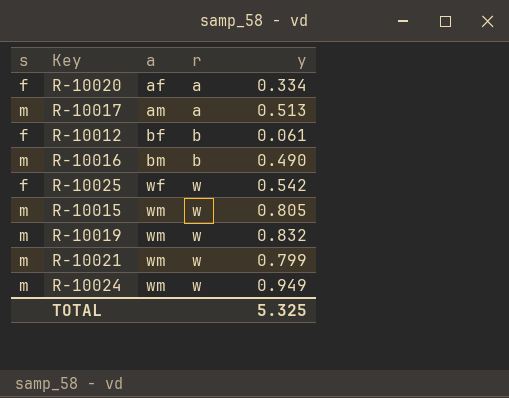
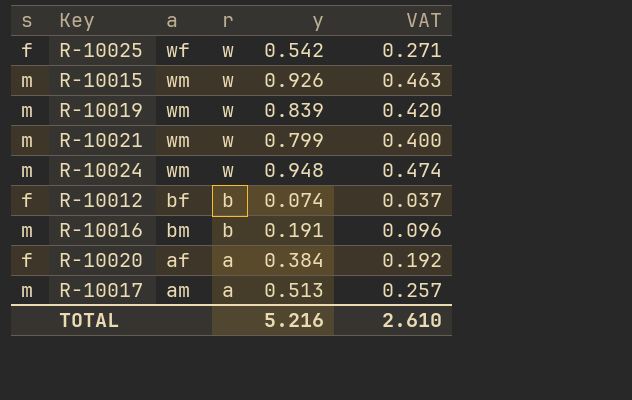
row order: a ascending -> r descending
column VAT | formula: none -> [y] * 0.5
R-10015 | y: 0.805 -> 0.926
R-10019 | y: 0.832 -> 0.839
R-10024 | y: 0.949 -> 0.948
R-10012 | y: 0.061 -> 0.074
R-10016 | y: 0.490 -> 0.191
R-10020 | y: 0.334 -> 0.384
TOTAL | y: 5.325 -> 5.216

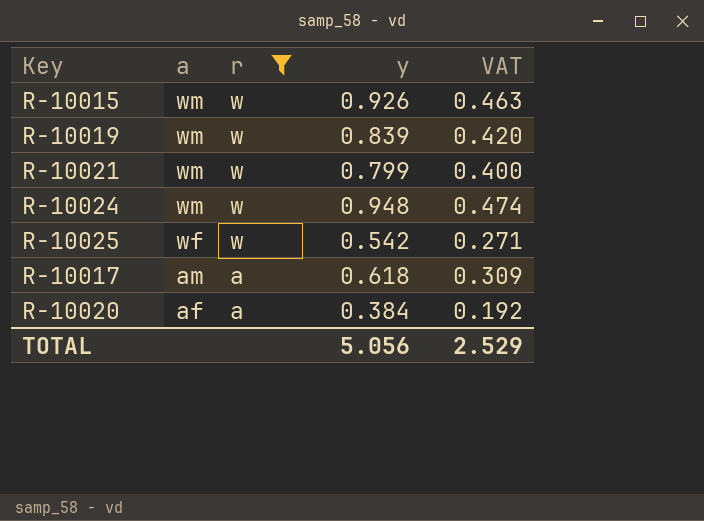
filter: none -> r != b
row order: r descending -> a descending
column s | position: 1 -> none
R-10017 | y: 0.513 -> 0.618
R-10017 | VAT: 0.257 -> 0.309
TOTAL | y: 5.216 -> 5.056
TOTAL | VAT: 2.610 -> 2.529

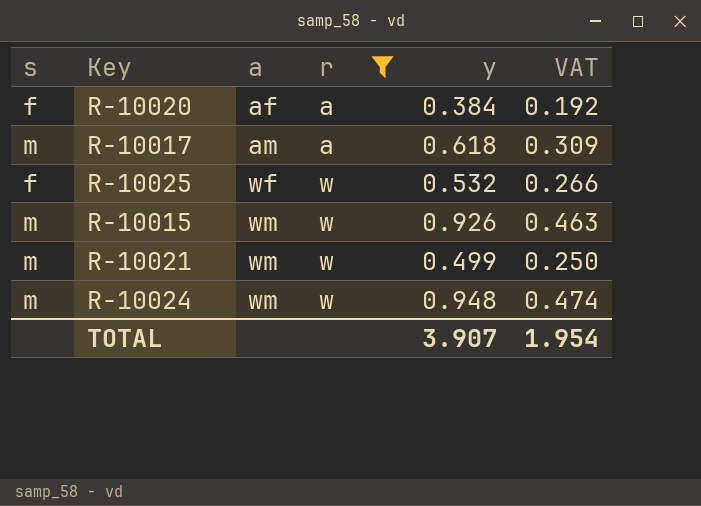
row order: a descending -> a ascending
column s | position: none -> 1
row R-10019: wm | w | 0.839 | 0.420 -> none
R-10025 | y: 0.542 -> 0.532
R-10025 | VAT: 0.271 -> 0.266
R-10021 | y: 0.799 -> 0.499
R-10021 | VAT: 0.400 -> 0.250
TOTAL | y: 5.056 -> 3.907
TOTAL | VAT: 2.529 -> 1.954

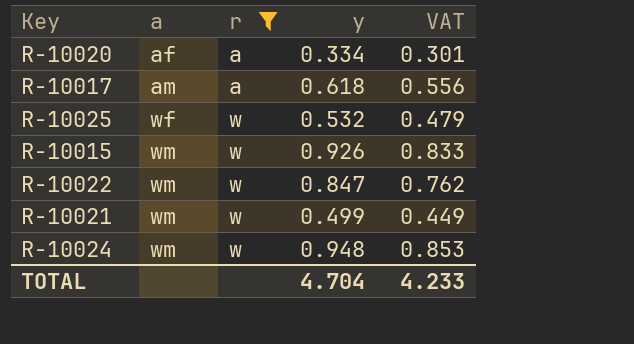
column s | position: 1 -> none
column VAT | formula: [y] * 0.5 -> [y] * 0.9
R-10020 | y: 0.384 -> 0.334
row R-10022: none -> wm | w | 0.847 | 0.762
TOTAL | y: 3.907 -> 4.704
TOTAL | VAT: 1.954 -> 4.233

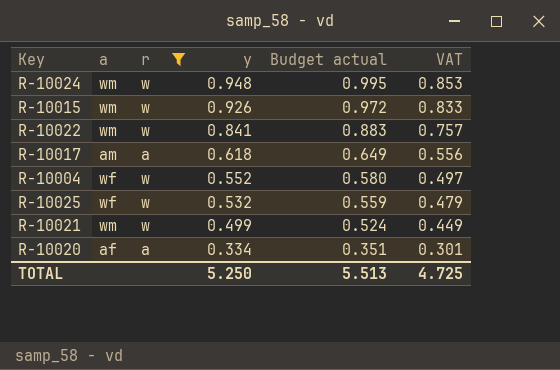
row order: a ascending -> y descending
column Budget actual | formula: none -> [y] * 1.05
R-10022 | y: 0.847 -> 0.841
R-10022 | VAT: 0.762 -> 0.757
row R-10004: none -> wf | w | 0.552 | 0.580 | 0.497
TOTAL | y: 4.704 -> 5.250
TOTAL | VAT: 4.233 -> 4.725

